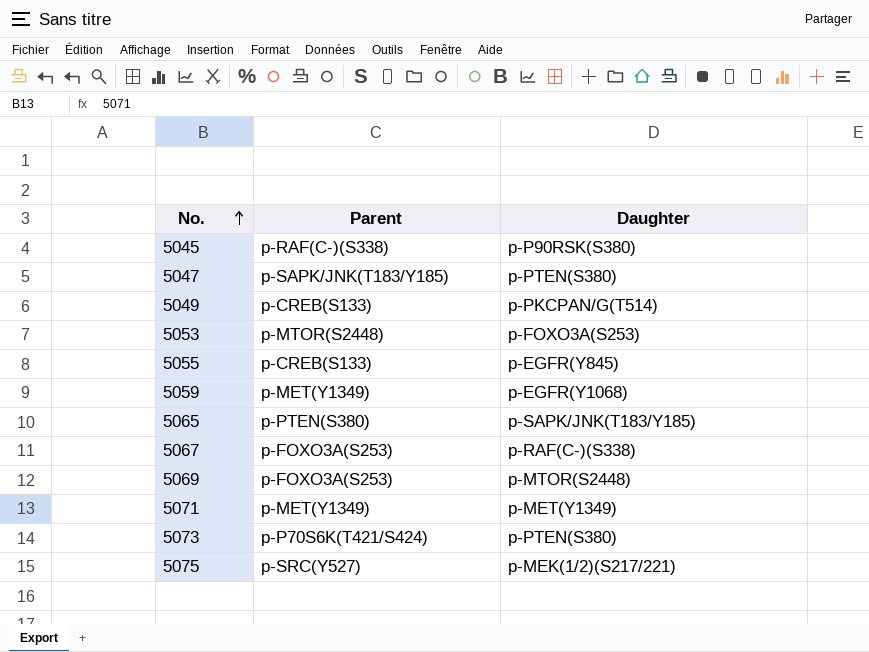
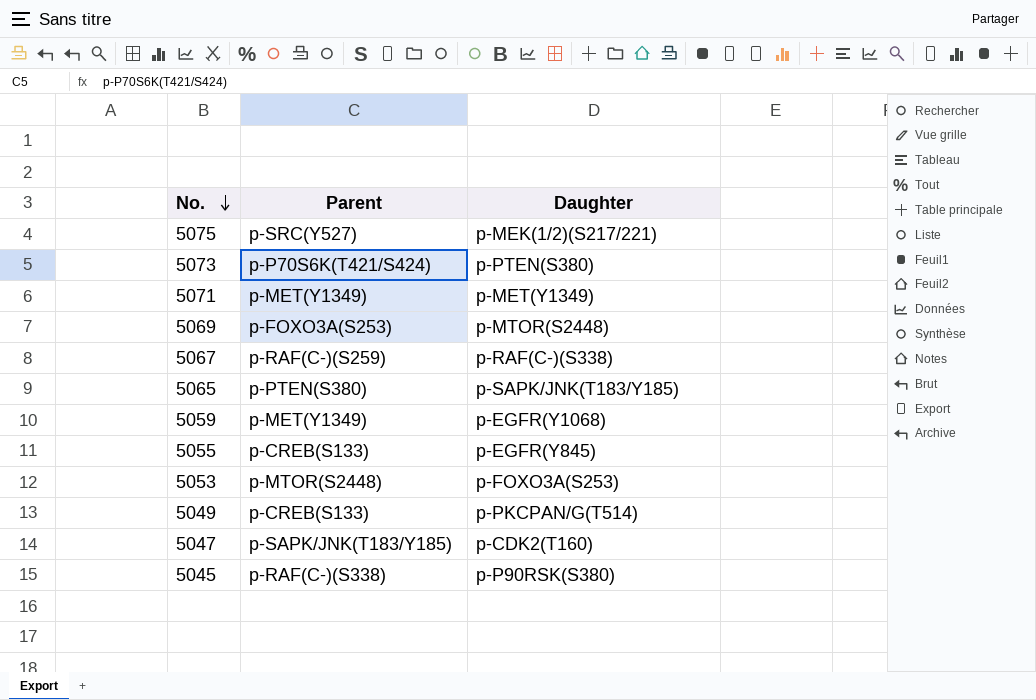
row order: No. ascending -> No. descending
5067 | Parent: p-FOXO3A(S253) -> p-RAF(C-)(S259)
5047 | Daughter: p-PTEN(S380) -> p-CDK2(T160)

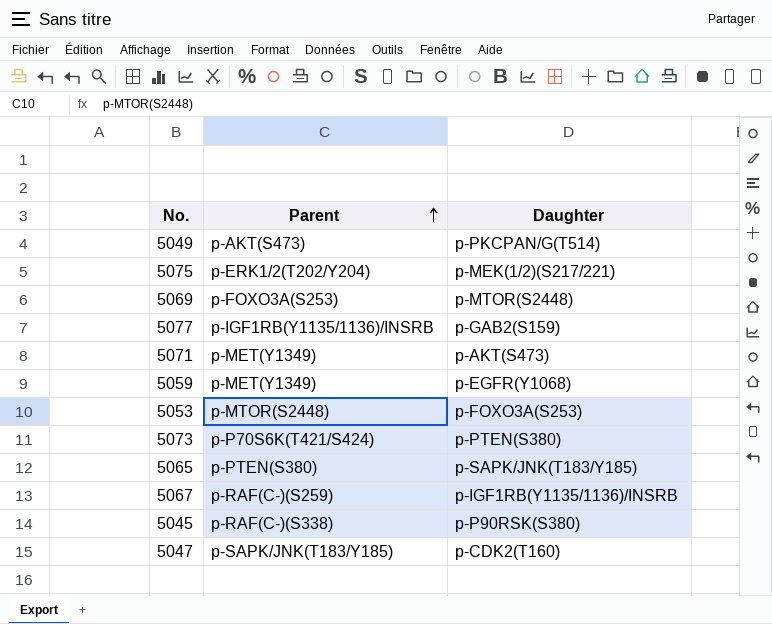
row order: No. descending -> Parent ascending
row 5055: p-CREB(S133) | p-EGFR(Y845) -> none
5049 | Parent: p-CREB(S133) -> p-AKT(S473)
5075 | Parent: p-SRC(Y527) -> p-ERK1/2(T202/Y204)
row 5077: none -> p-IGF1RB(Y1135/1136)/INSRB | p-GAB2(S159)
5071 | Daughter: p-MET(Y1349) -> p-AKT(S473)
5067 | Daughter: p-RAF(C-)(S338) -> p-IGF1RB(Y1135/1136)/INSRB

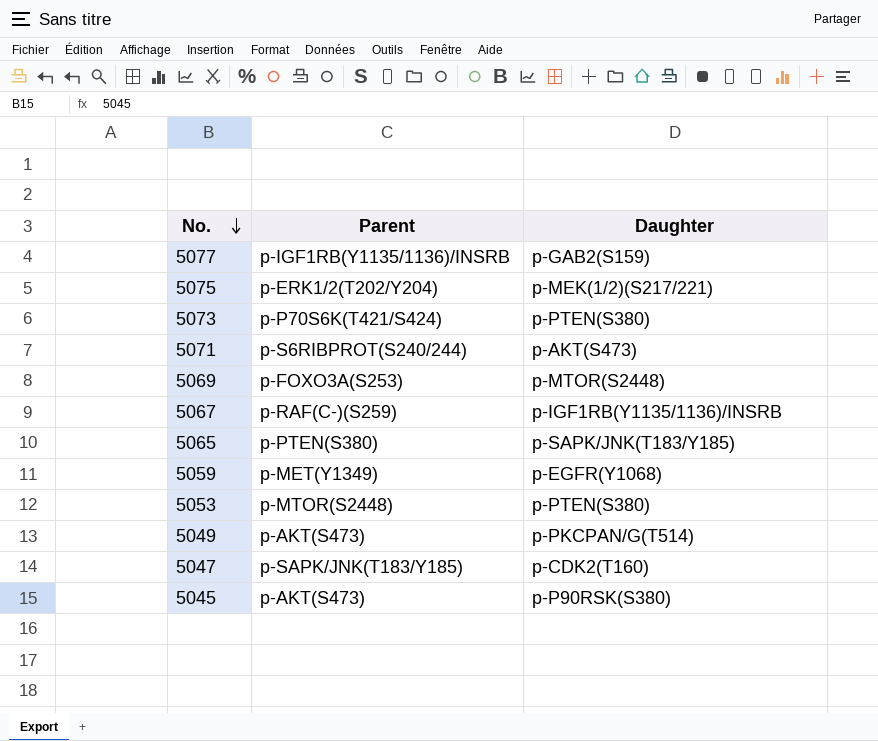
row order: Parent ascending -> No. descending
5071 | Parent: p-MET(Y1349) -> p-S6RIBPROT(S240/244)
5053 | Daughter: p-FOXO3A(S253) -> p-PTEN(S380)
5045 | Parent: p-RAF(C-)(S338) -> p-AKT(S473)

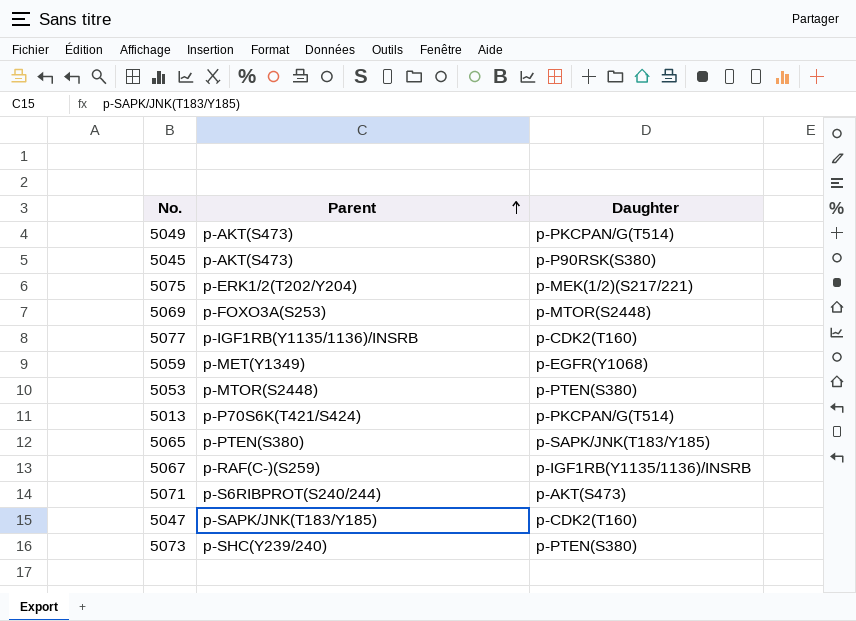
row order: No. descending -> Parent ascending
5077 | Daughter: p-GAB2(S159) -> p-CDK2(T160)
row 5013: none -> p-P70S6K(T421/S424) | p-PKCPAN/G(T514)
5073 | Parent: p-P70S6K(T421/S424) -> p-SHC(Y239/240)

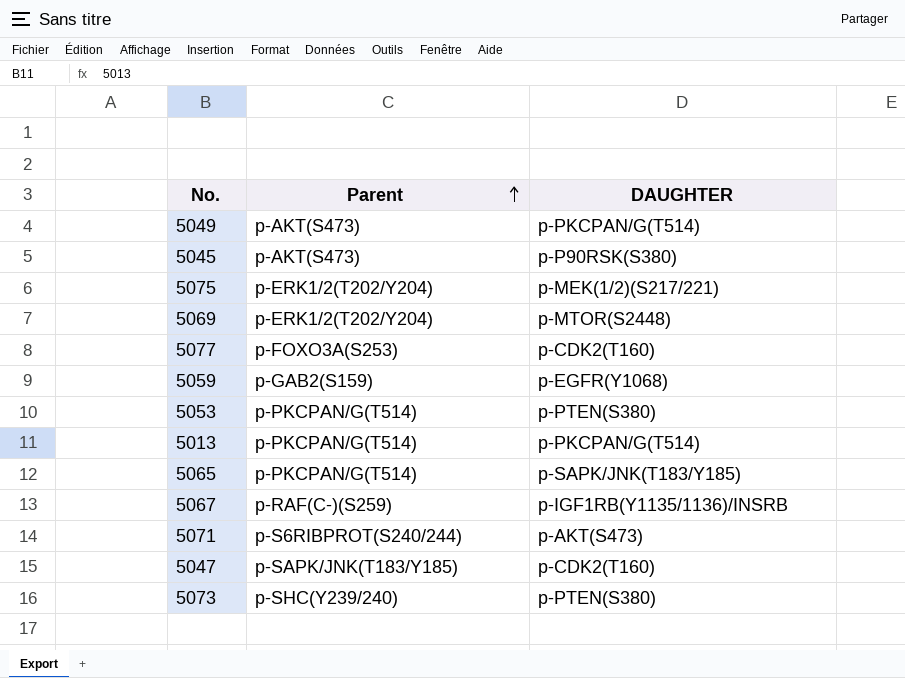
column name: Daughter -> DAUGHTER
5069 | Parent: p-FOXO3A(S253) -> p-ERK1/2(T202/Y204)
5077 | Parent: p-IGF1RB(Y1135/1136)/INSRB -> p-FOXO3A(S253)
5059 | Parent: p-MET(Y1349) -> p-GAB2(S159)
5053 | Parent: p-MTOR(S2448) -> p-PKCPAN/G(T514)
5013 | Parent: p-P70S6K(T421/S424) -> p-PKCPAN/G(T514)
5065 | Parent: p-PTEN(S380) -> p-PKCPAN/G(T514)

